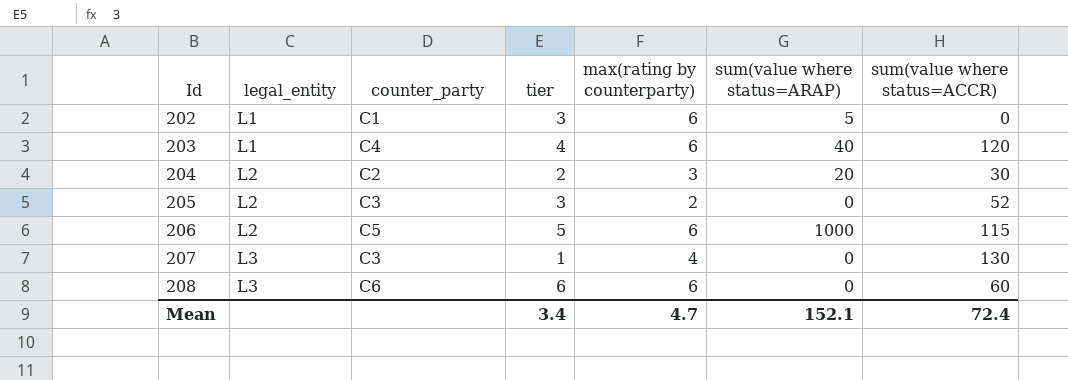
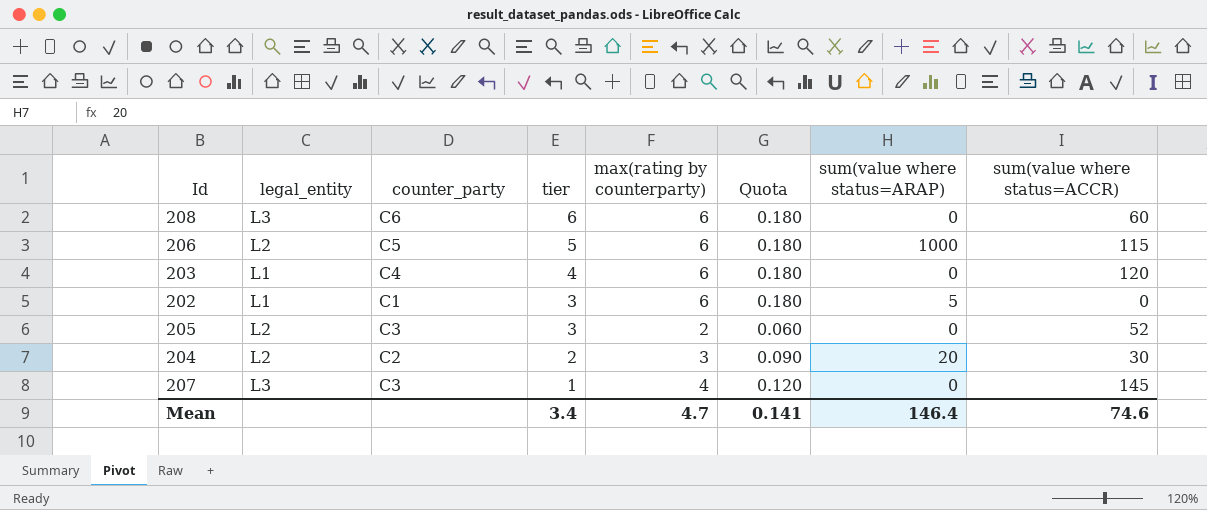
row order: Id ascending -> tier descending
column Quota | formula: none -> [max(rating by counterparty)] * 0.03
203 | sum(value where status=ARAP): 40 -> 0
207 | sum(value where status=ACCR): 130 -> 145
Mean | sum(value where status=ARAP): 152.1 -> 146.4
Mean | sum(value where status=ACCR): 72.4 -> 74.6

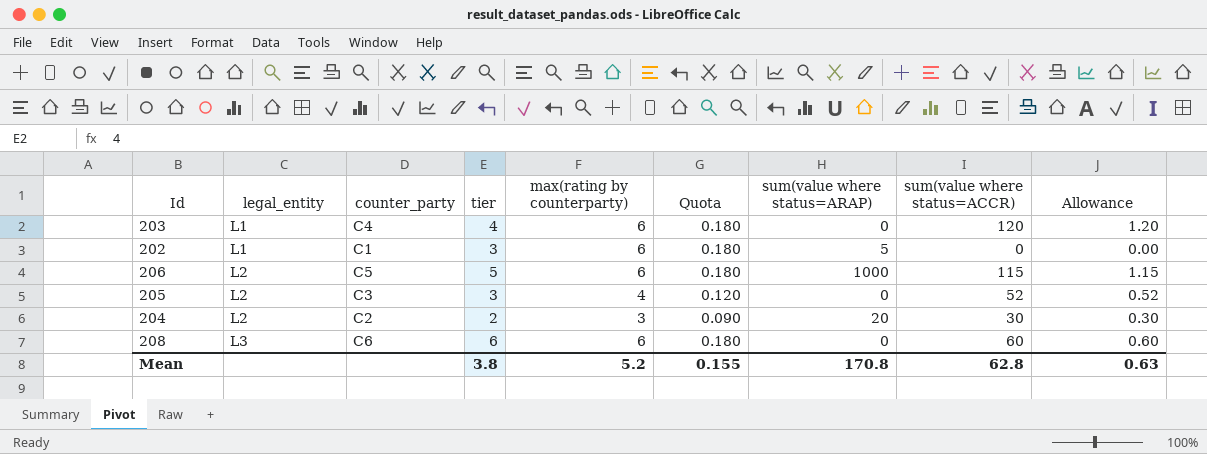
row order: tier descending -> legal_entity ascending
column Allowance | formula: none -> [sum(value where status=ACCR)] * 0.01
row 207: L3 | C3 | 1 | 4 | 0.120 | 0 | 145 -> none
205 | max(rating by counterparty): 2 -> 4
205 | Quota: 0.060 -> 0.120
Mean | tier: 3.4 -> 3.8
Mean | max(rating by counterparty): 4.7 -> 5.2
Mean | Quota: 0.141 -> 0.155
Mean | sum(value where status=ARAP): 146.4 -> 170.8
Mean | sum(value where status=ACCR): 74.6 -> 62.8

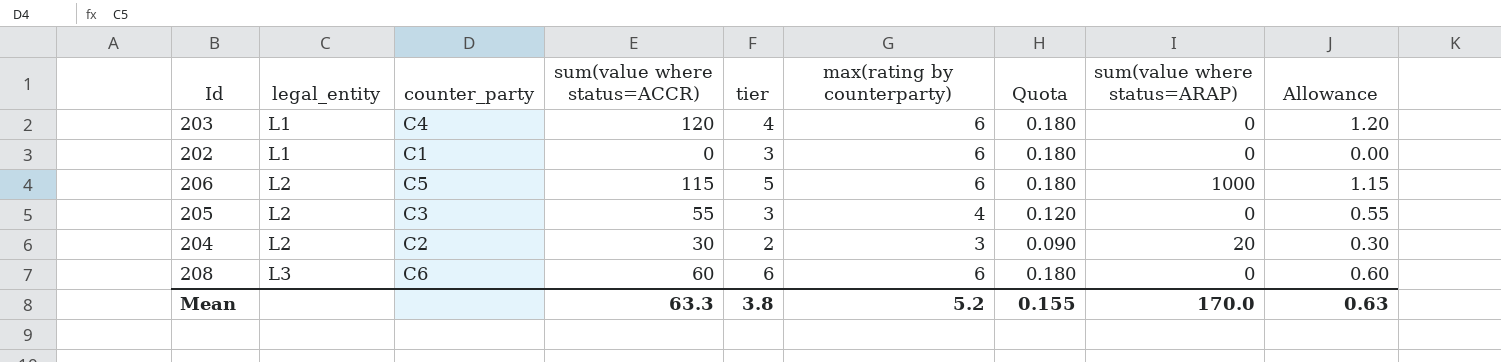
column sum(value where status=ACCR) | position: 8 -> 4
202 | sum(value where status=ARAP): 5 -> 0
205 | sum(value where status=ACCR): 52 -> 55
205 | Allowance: 0.52 -> 0.55
Mean | sum(value where status=ACCR): 62.8 -> 63.3
Mean | sum(value where status=ARAP): 170.8 -> 170.0

